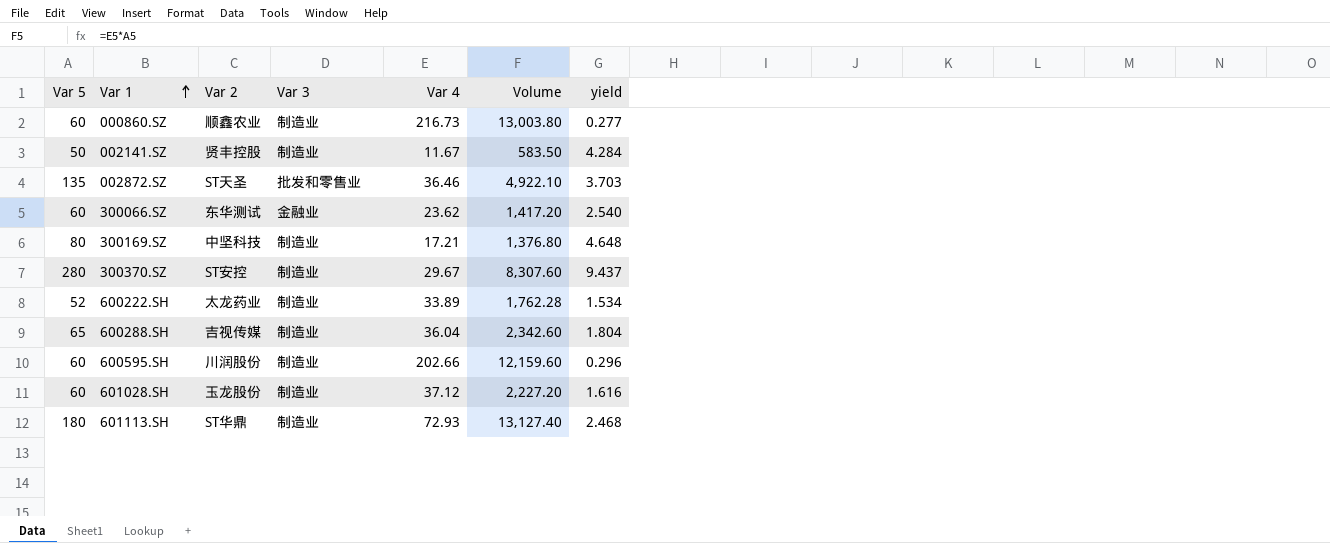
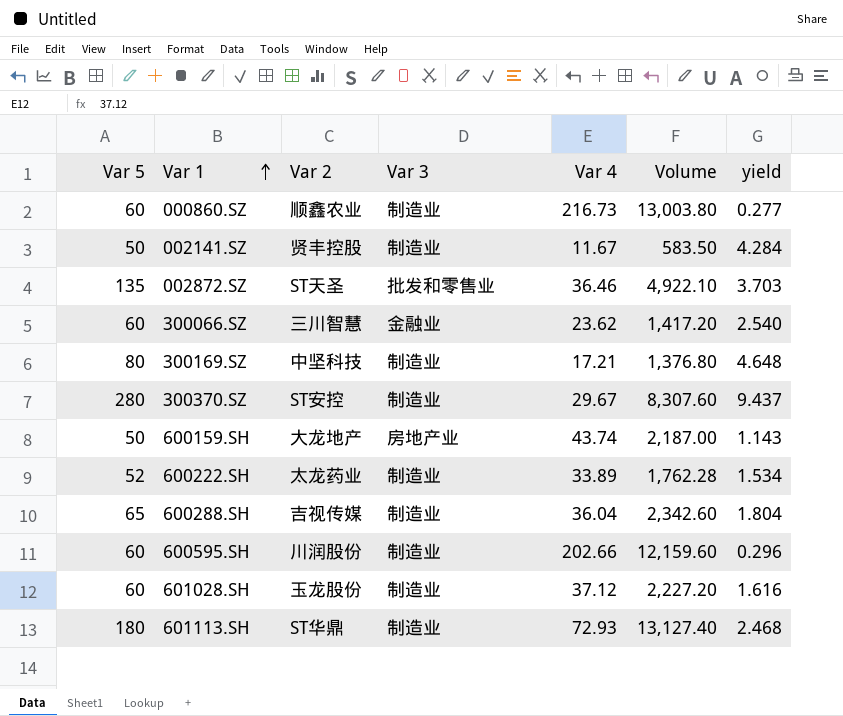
300066.SZ | Var 2: 东华测试 -> 三川智慧
row 600159.SH: none -> 50 | 大龙地产 | 房地产业 | 43.74 | 2,187.00 | 1.143

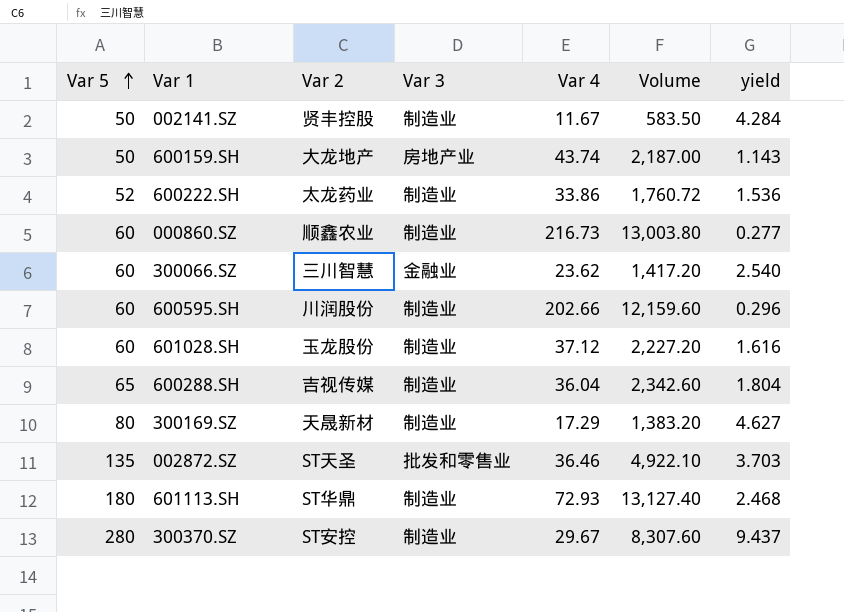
row order: Var 1 ascending -> Var 5 ascending
600222.SH | Var 4: 33.89 -> 33.86
600222.SH | Volume: 1,762.28 -> 1,760.72
600222.SH | yield: 1.534 -> 1.536
300169.SZ | Var 2: 中坚科技 -> 天晟新材
300169.SZ | Var 4: 17.21 -> 17.29
300169.SZ | Volume: 1,376.80 -> 1,383.20
300169.SZ | yield: 4.648 -> 4.627

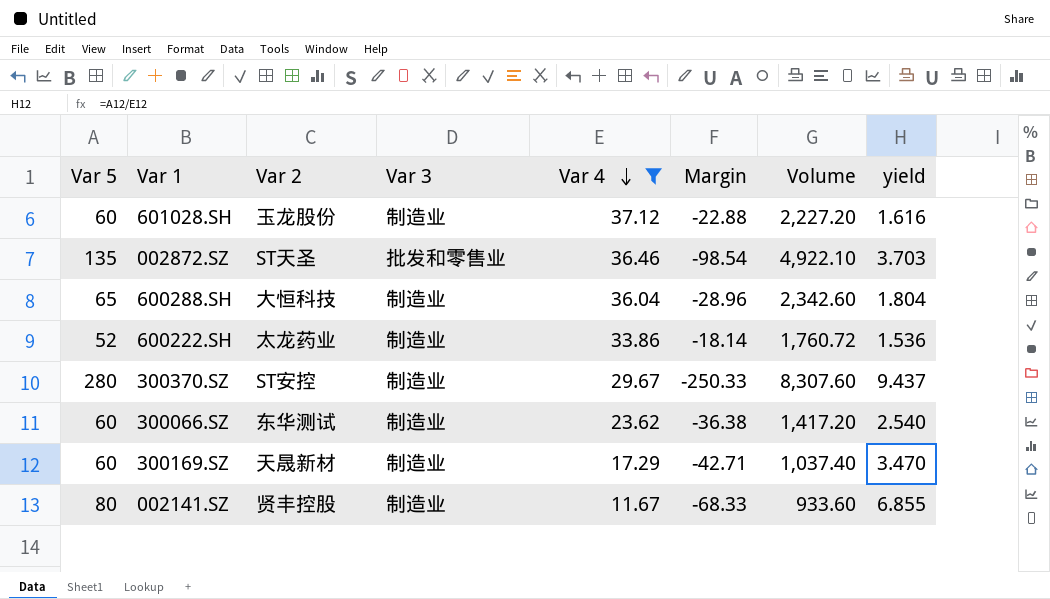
filter: none -> Var 4 <= 37.12
row order: Var 5 ascending -> Var 4 descending
column Margin | formula: none -> [Var 4] - [Var 5]
600288.SH | Var 2: 吉视传媒 -> 大恒科技
300066.SZ | Var 2: 三川智慧 -> 东华测试
300066.SZ | Var 3: 金融业 -> 制造业
300169.SZ | Var 5: 80 -> 60
300169.SZ | Volume: 1,383.20 -> 1,037.40
300169.SZ | yield: 4.627 -> 3.470
002141.SZ | Var 5: 50 -> 80
002141.SZ | Volume: 583.50 -> 933.60
002141.SZ | yield: 4.284 -> 6.855

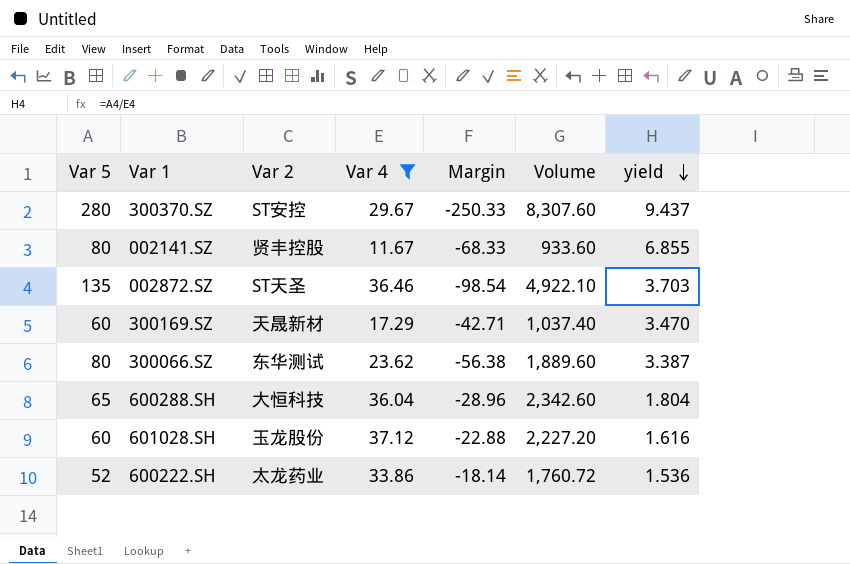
row order: Var 4 descending -> yield descending
column Var 3 | position: 4 -> none
300066.SZ | Var 5: 60 -> 80
300066.SZ | Margin: -36.38 -> -56.38
300066.SZ | Volume: 1,417.20 -> 1,889.60
300066.SZ | yield: 2.540 -> 3.387

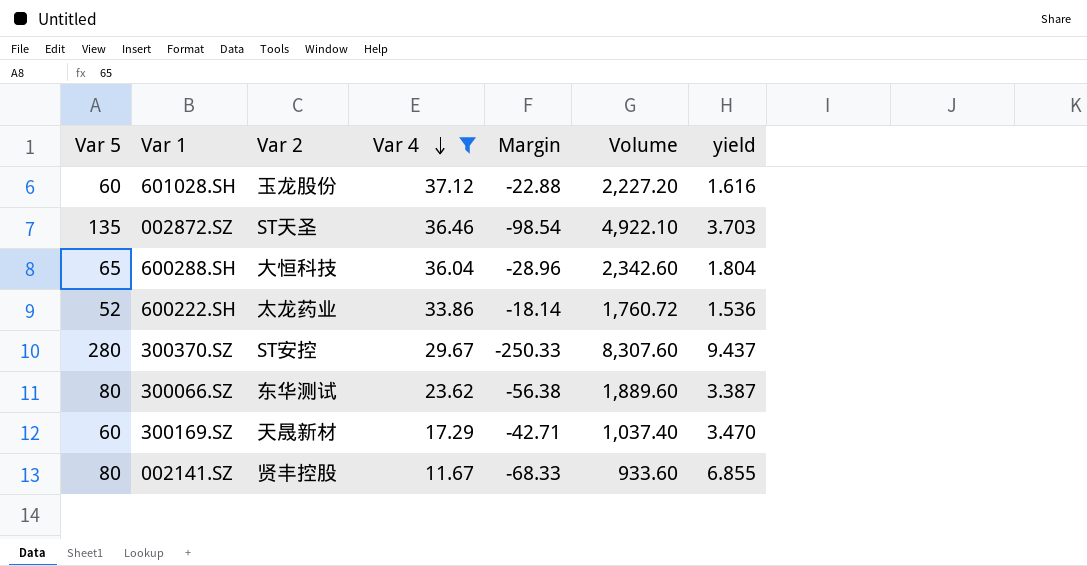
row order: yield descending -> Var 4 descending

